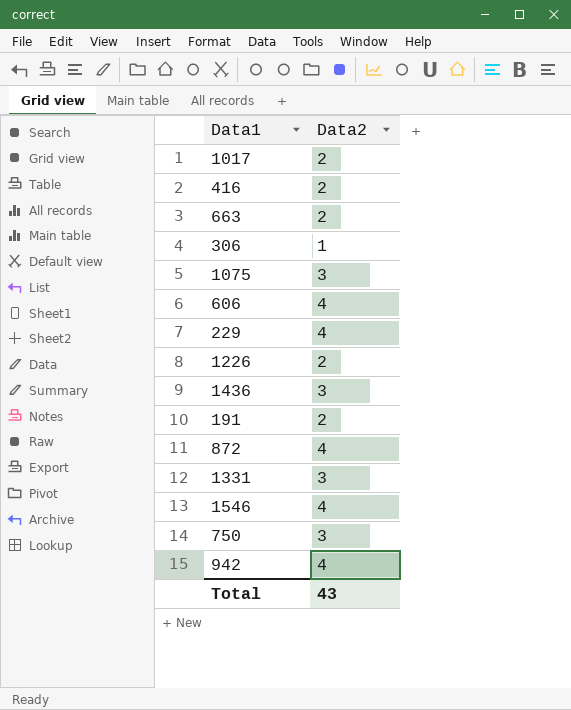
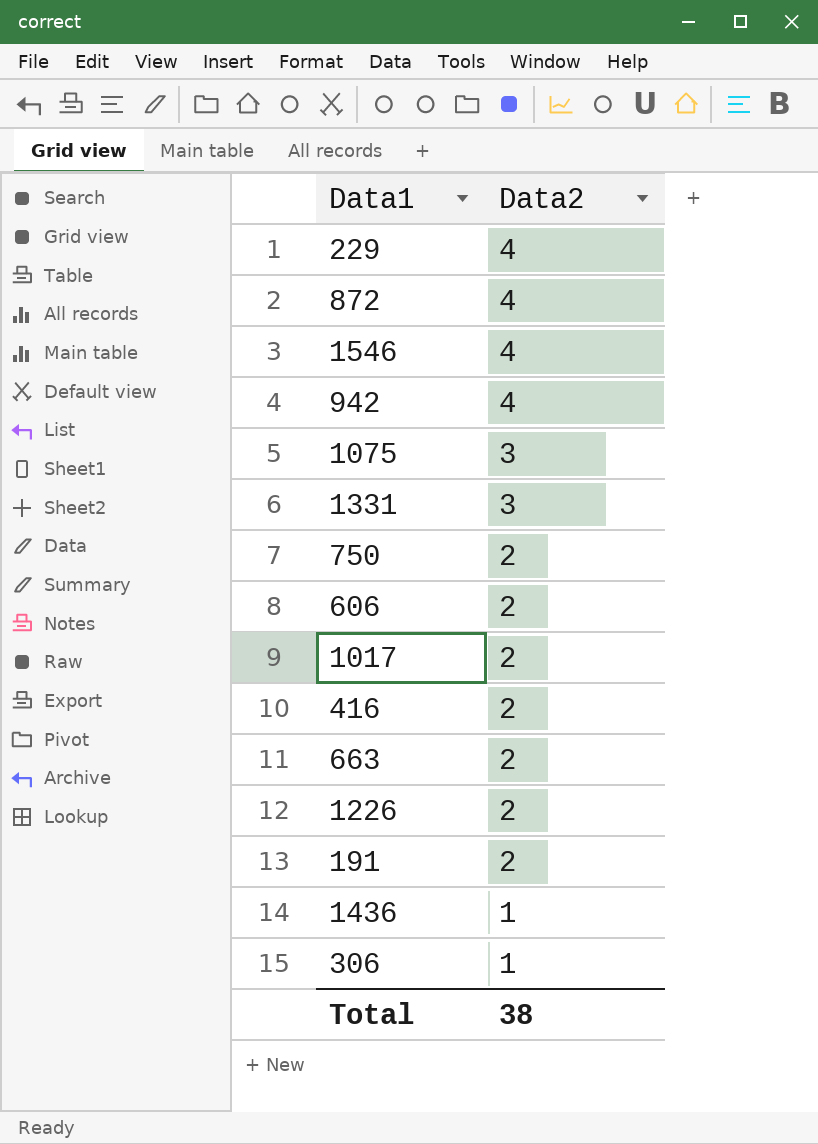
row order: none -> Data2 descending
750 | Data2: 3 -> 2
606 | Data2: 4 -> 2
1436 | Data2: 3 -> 1
Total | Data2: 43 -> 38

